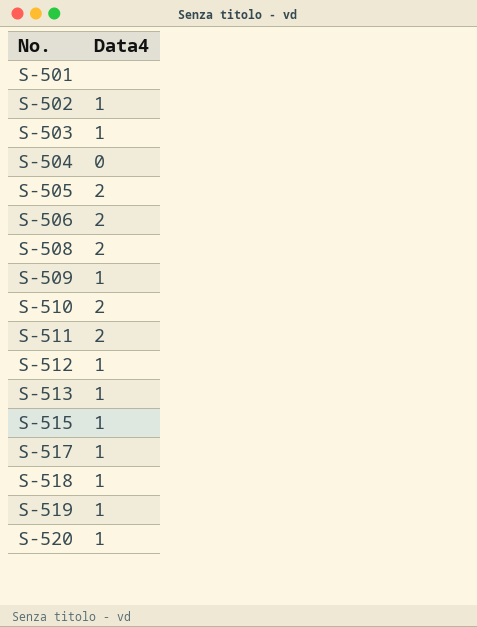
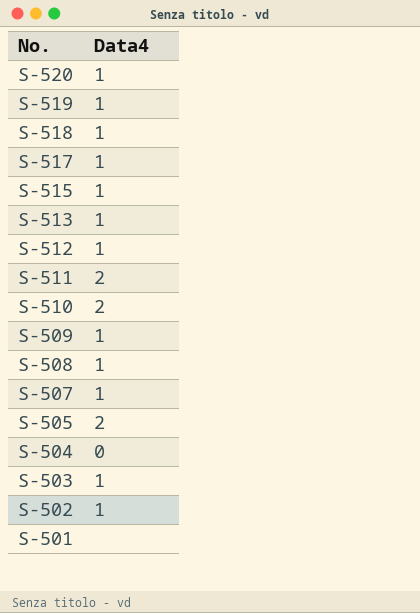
row order: No. ascending -> No. descending
row S-506: 2 -> none
S-508 | Data4: 2 -> 1
row S-507: none -> 1

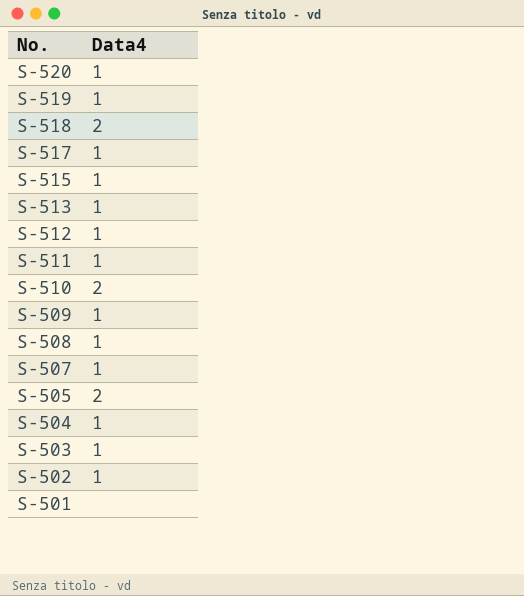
S-518 | Data4: 1 -> 2
S-511 | Data4: 2 -> 1
S-504 | Data4: 0 -> 1

